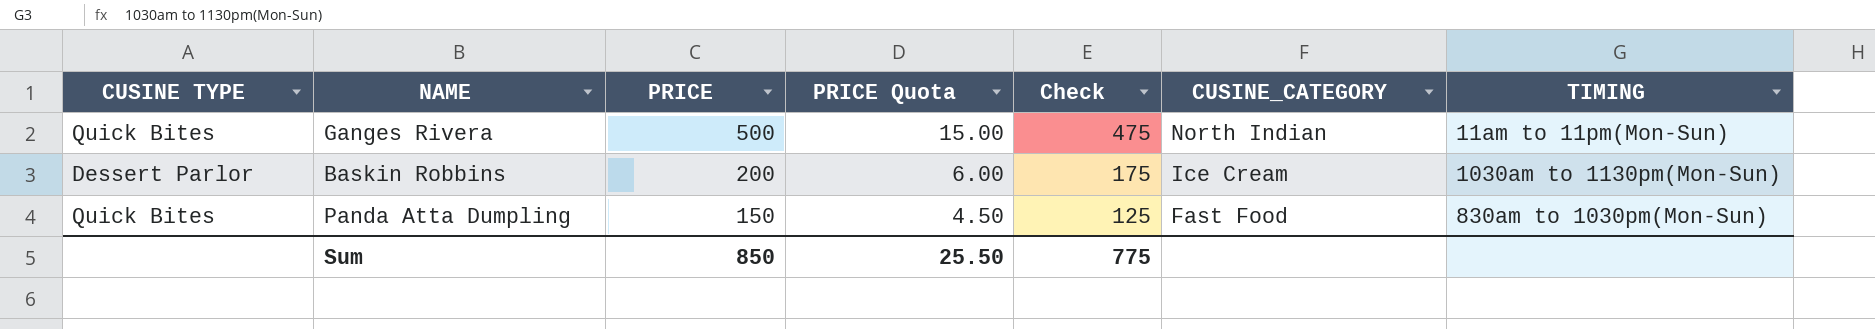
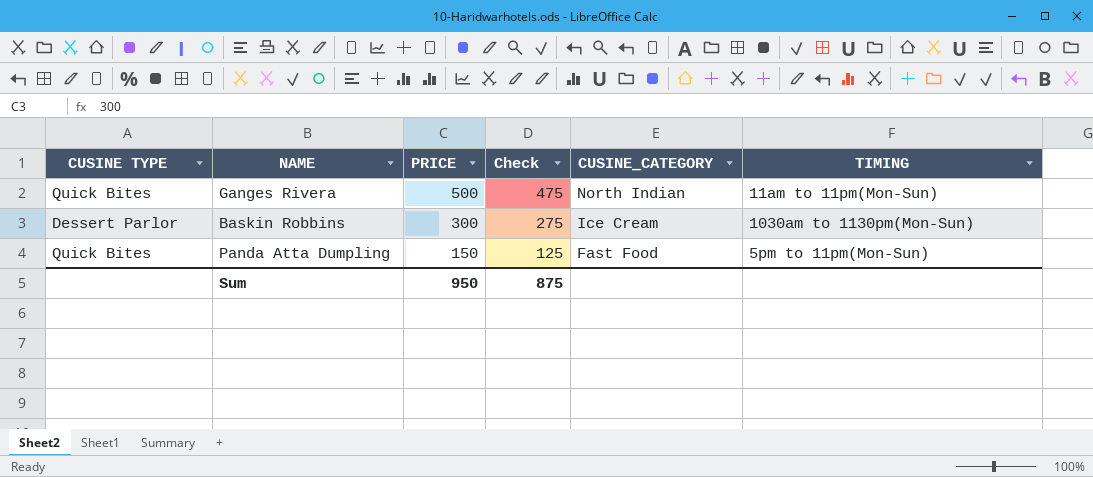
column PRICE Quota | formula: [PRICE] * 0.03 -> none
Baskin Robbins | PRICE: 200 -> 300
Baskin Robbins | Check: 175 -> 275
Panda Atta Dumpling | TIMING: 830am to 1030pm(Mon-Sun) -> 5pm to 11pm(Mon-Sun)
Sum | PRICE: 850 -> 950
Sum | Check: 775 -> 875

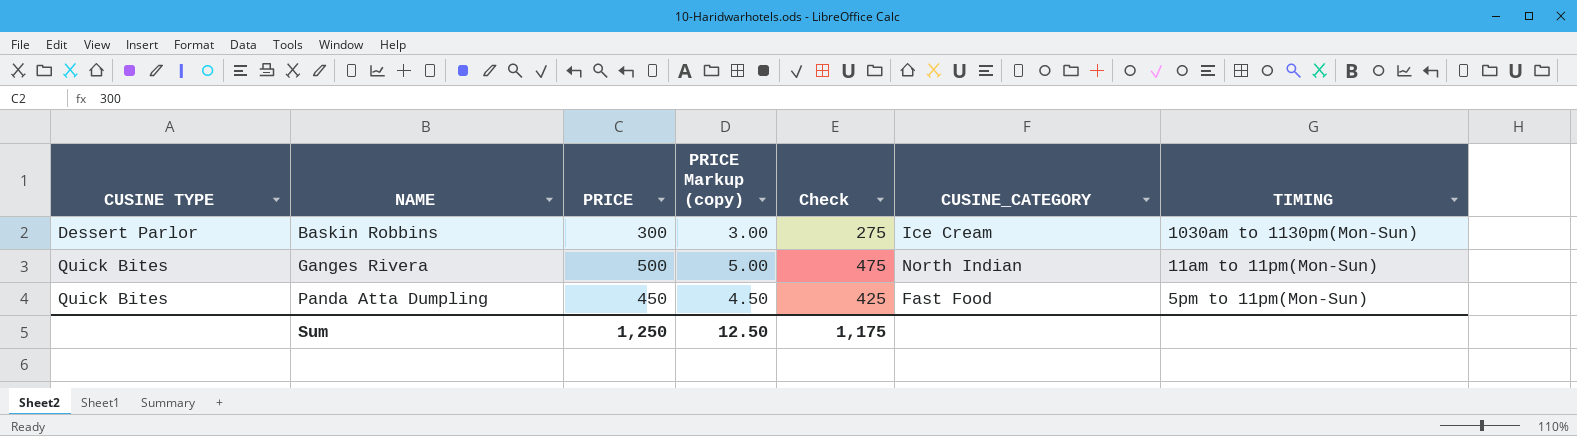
row order: PRICE descending -> CUSINE TYPE ascending
column PRICE Markup (copy) | formula: none -> [PRICE] * 0.01
Panda Atta Dumpling | PRICE: 150 -> 450
Panda Atta Dumpling | Check: 125 -> 425
Sum | PRICE: 950 -> 1,250
Sum | Check: 875 -> 1,175

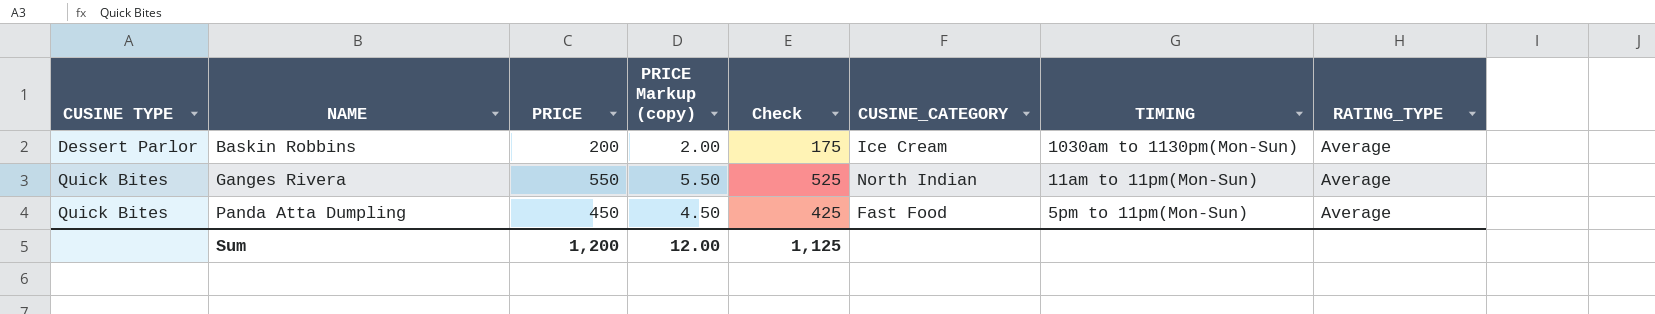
column RATING_TYPE | position: none -> 8
Baskin Robbins | PRICE: 300 -> 200
Baskin Robbins | PRICE Markup (copy): 3.00 -> 2.00
Baskin Robbins | Check: 275 -> 175
Ganges Rivera | PRICE: 500 -> 550
Ganges Rivera | PRICE Markup (copy): 5.00 -> 5.50
Ganges Rivera | Check: 475 -> 525
Sum | PRICE: 1,250 -> 1,200
Sum | PRICE Markup (copy): 12.50 -> 12.00
Sum | Check: 1,175 -> 1,125

